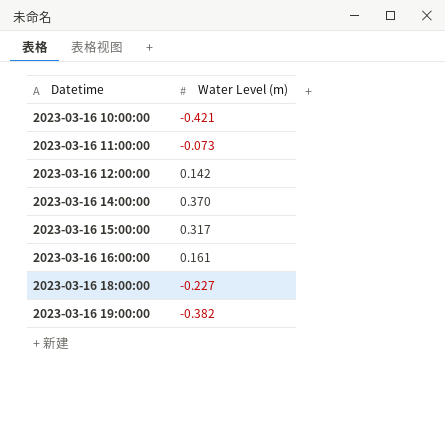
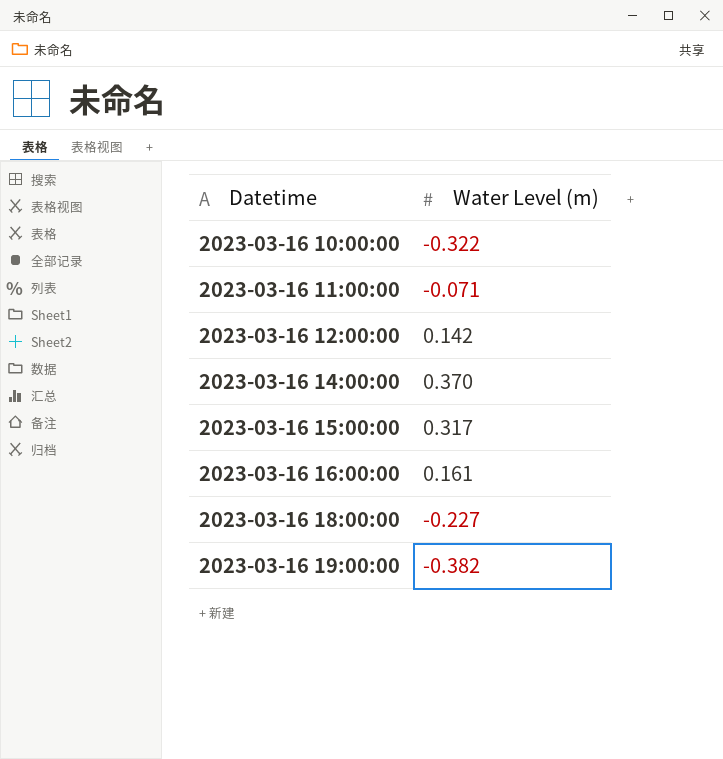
2023-03-16 10:00:00 | Water Level (m): -0.421 -> -0.322
2023-03-16 11:00:00 | Water Level (m): -0.073 -> -0.071

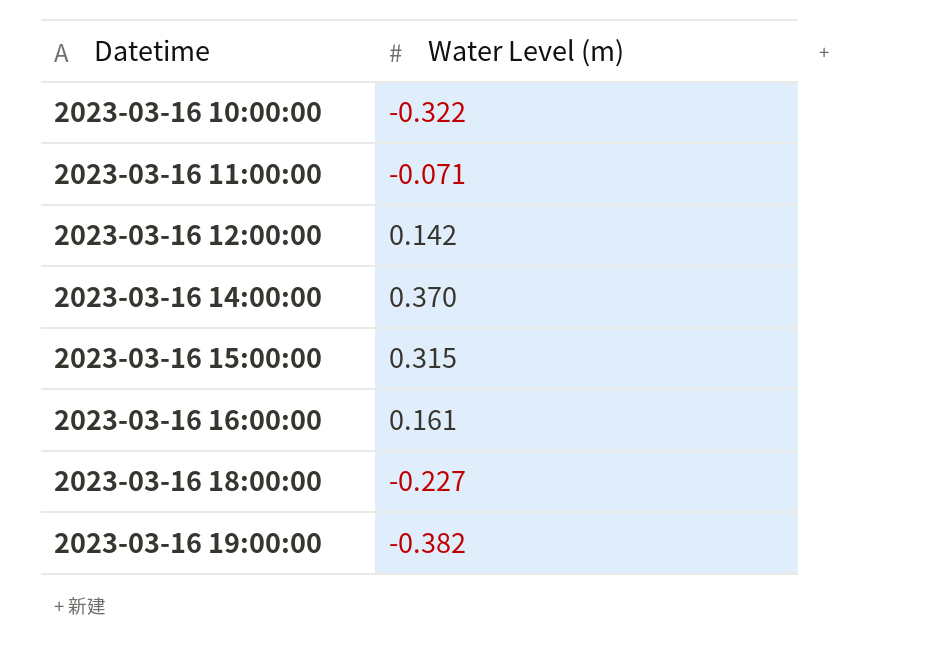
2023-03-16 15:00:00 | Water Level (m): 0.317 -> 0.315

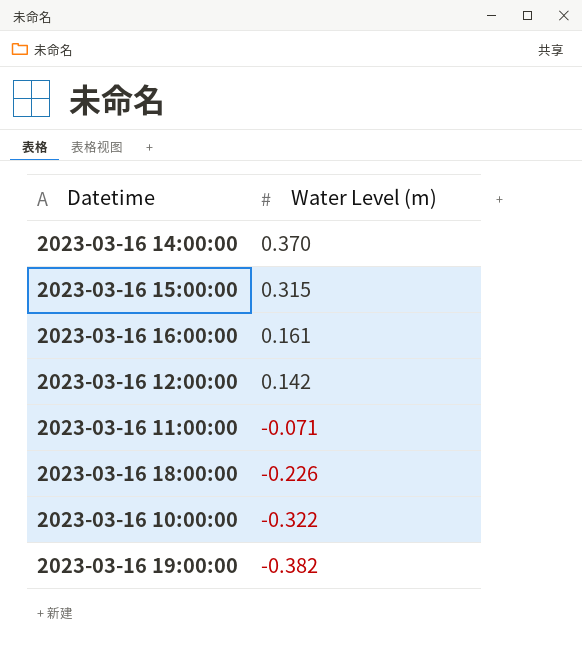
row order: Datetime ascending -> Water Level (m) descending
2023-03-16 18:00:00 | Water Level (m): -0.227 -> -0.226

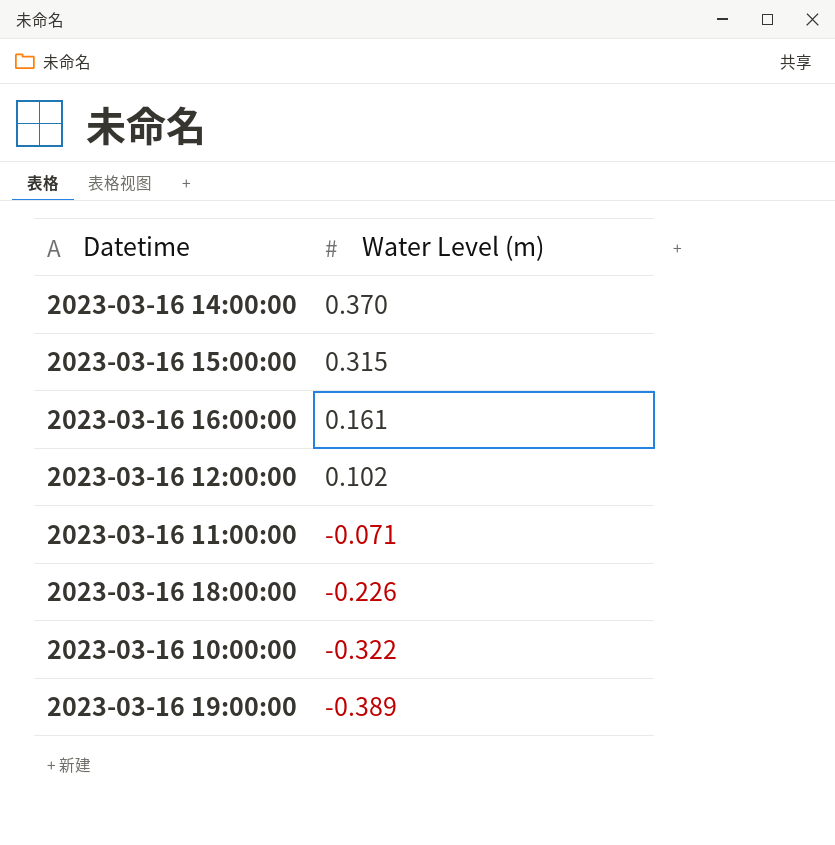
2023-03-16 12:00:00 | Water Level (m): 0.142 -> 0.102
2023-03-16 19:00:00 | Water Level (m): -0.382 -> -0.389

